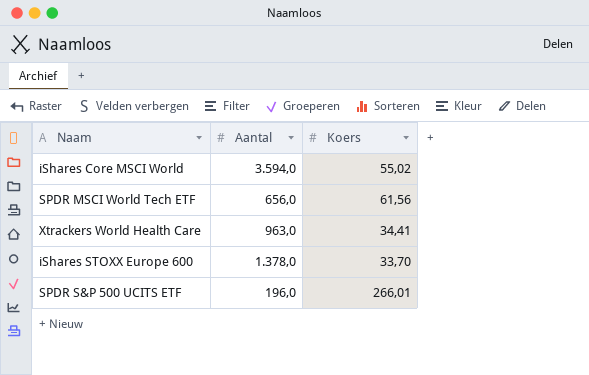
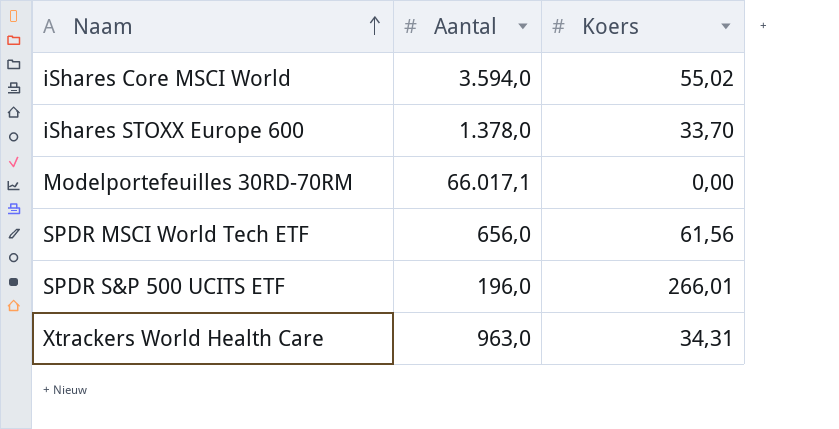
row order: none -> Naam ascending
row Modelportefeuilles 30RD-70RM: none -> 66.017,1 | 0,00
Xtrackers World Health Care | Koers: 34,41 -> 34,31

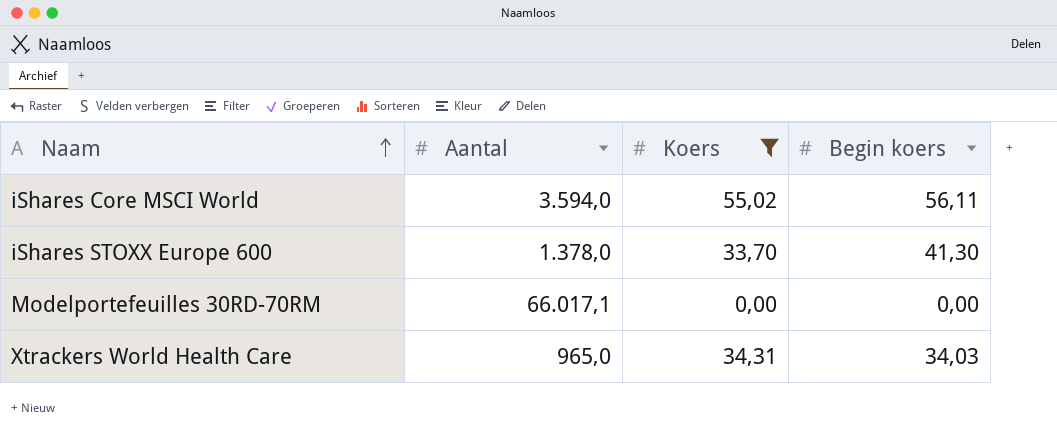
filter: none -> Koers <= 55,02
column Begin koers | position: none -> 4
Xtrackers World Health Care | Aantal: 963,0 -> 965,0

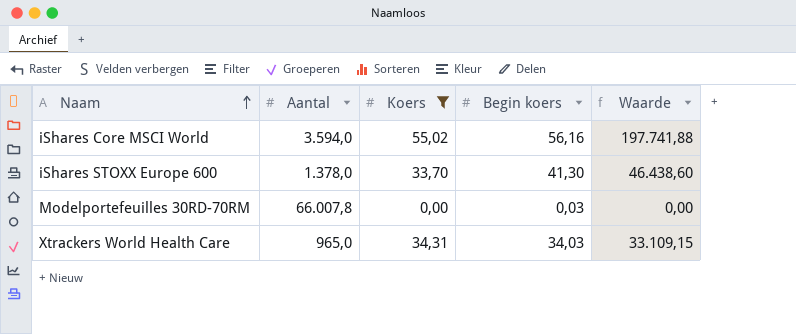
column Waarde | formula: none -> [Aantal] * [Koers]
iShares Core MSCI World | Begin koers: 56,11 -> 56,16
Modelportefeuilles 30RD-70RM | Aantal: 66.017,1 -> 66.007,8
Modelportefeuilles 30RD-70RM | Begin koers: 0,00 -> 0,03

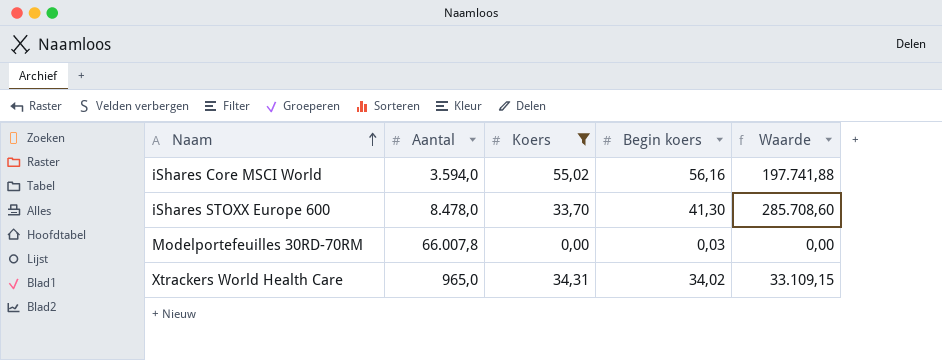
iShares STOXX Europe 600 | Aantal: 1.378,0 -> 8.478,0
iShares STOXX Europe 600 | Waarde: 46.438,60 -> 285.708,60
Xtrackers World Health Care | Begin koers: 34,03 -> 34,02

